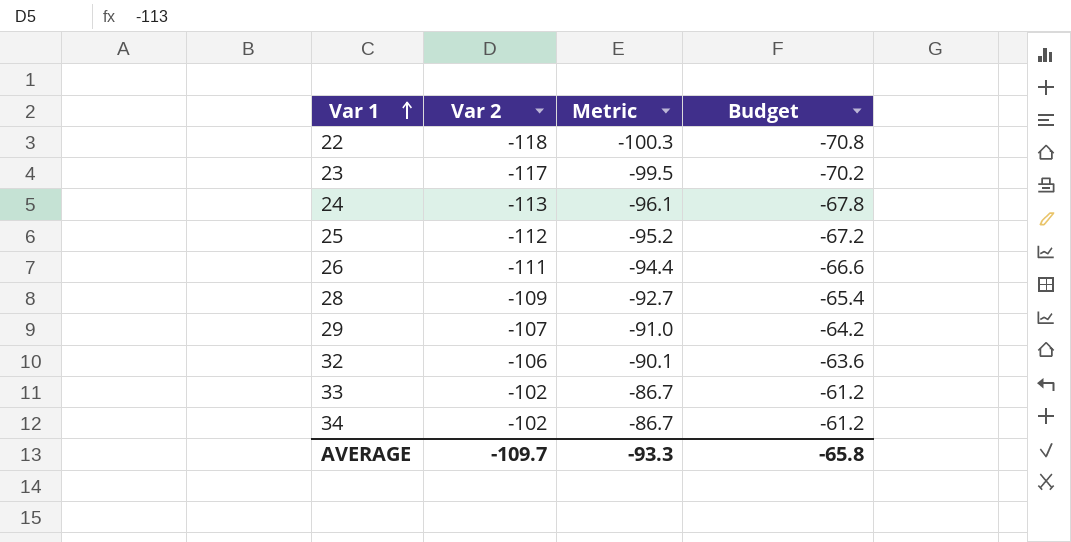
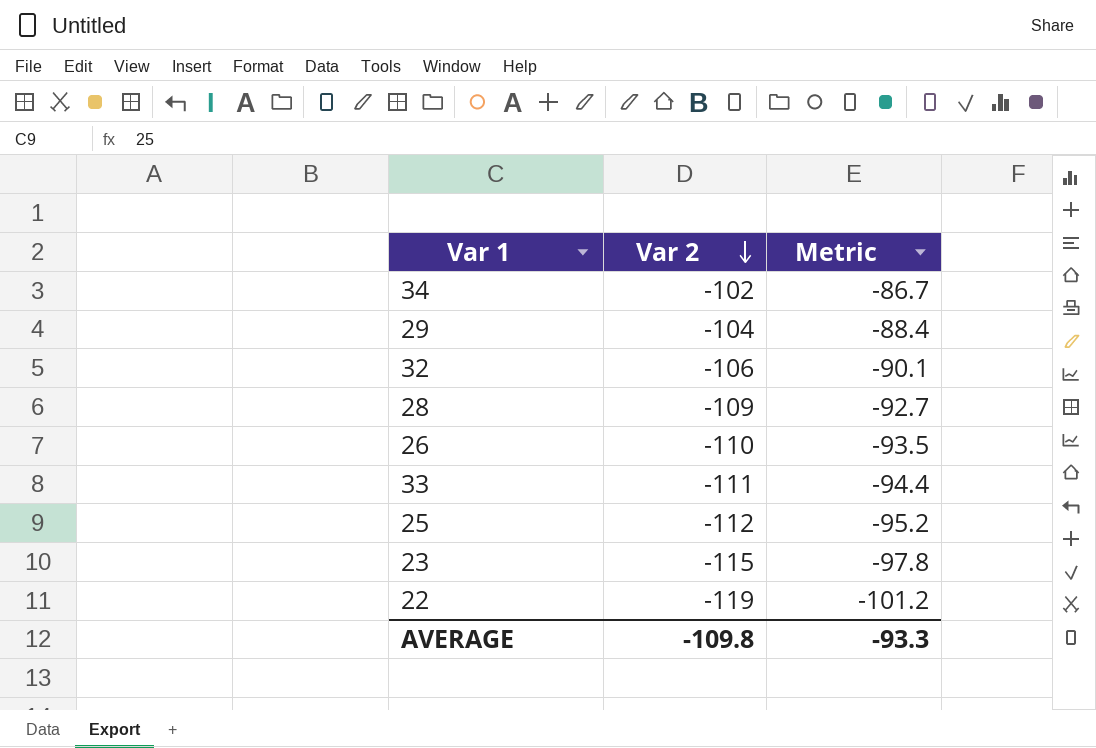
row order: Var 1 ascending -> Var 2 descending
column Budget | formula: [Var 2] * 0.6 -> none
row 24: -113 | -96.1 | -67.8 -> none
29 | Var 2: -107 -> -104
29 | Metric: -91.0 -> -88.4
26 | Var 2: -111 -> -110
26 | Metric: -94.4 -> -93.5
33 | Var 2: -102 -> -111
33 | Metric: -86.7 -> -94.4
23 | Var 2: -117 -> -115
23 | Metric: -99.5 -> -97.8
22 | Var 2: -118 -> -119
22 | Metric: -100.3 -> -101.2
AVERAGE | Var 2: -109.7 -> -109.8

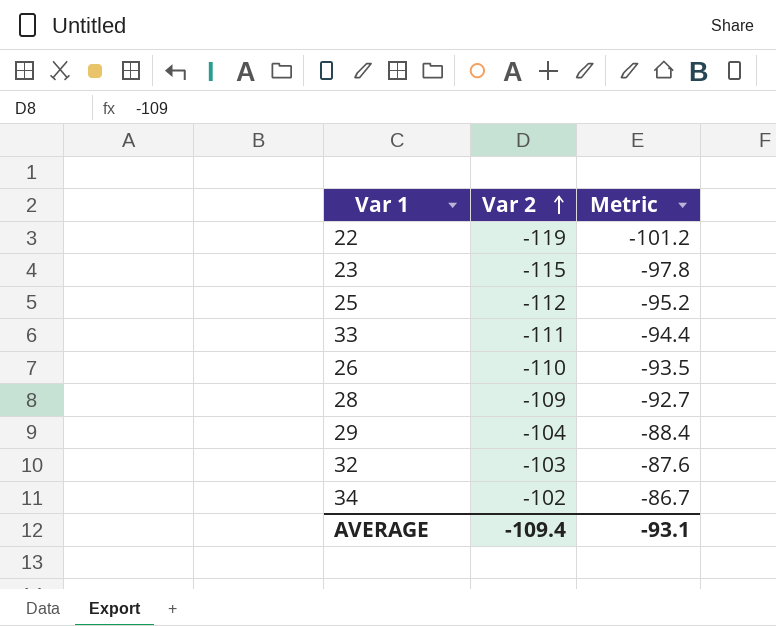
row order: Var 2 descending -> Var 2 ascending
32 | Var 2: -106 -> -103
32 | Metric: -90.1 -> -87.6
AVERAGE | Var 2: -109.8 -> -109.4
AVERAGE | Metric: -93.3 -> -93.1

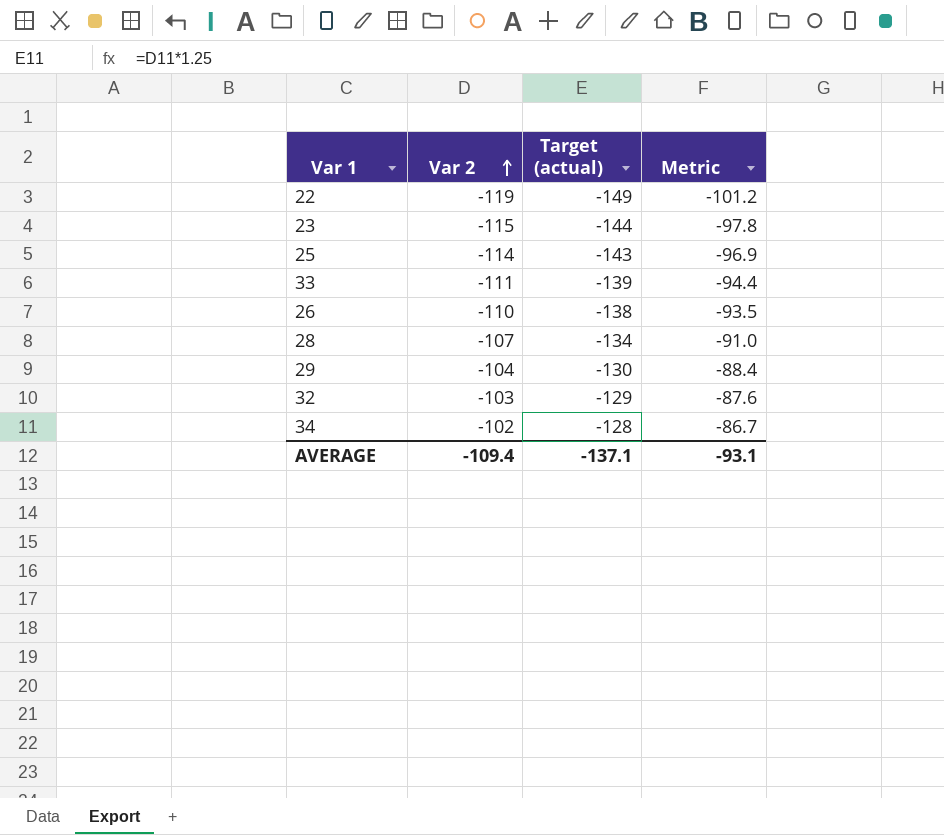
column Target (actual) | formula: none -> [Var 2] * 1.25
25 | Var 2: -112 -> -114
25 | Metric: -95.2 -> -96.9
28 | Var 2: -109 -> -107
28 | Metric: -92.7 -> -91.0

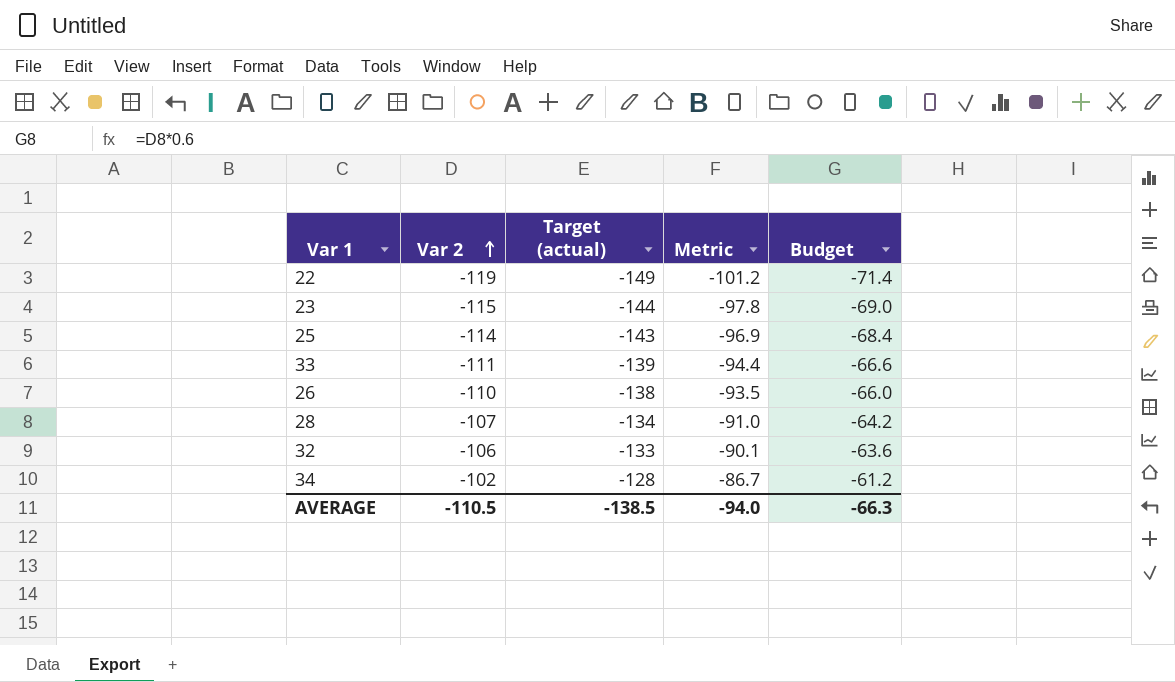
column Budget | formula: none -> [Var 2] * 0.6
row 29: -104 | -130 | -88.4 -> none
32 | Var 2: -103 -> -106
32 | Target (actual): -129 -> -133
32 | Metric: -87.6 -> -90.1
AVERAGE | Var 2: -109.4 -> -110.5
AVERAGE | Target (actual): -137.1 -> -138.5
AVERAGE | Metric: -93.1 -> -94.0

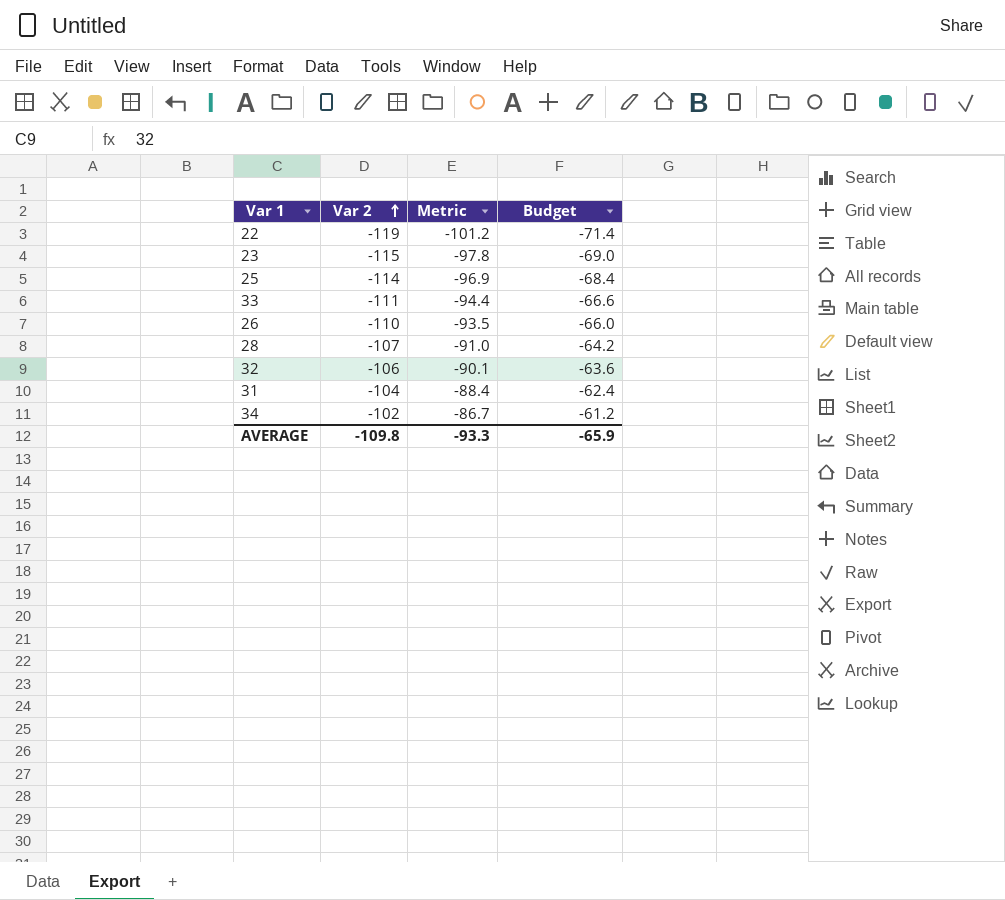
column Target (actual) | formula: [Var 2] * 1.25 -> none
row 31: none -> -104 | -88.4 | -62.4
AVERAGE | Var 2: -110.5 -> -109.8
AVERAGE | Metric: -94.0 -> -93.3
AVERAGE | Budget: -66.3 -> -65.9

